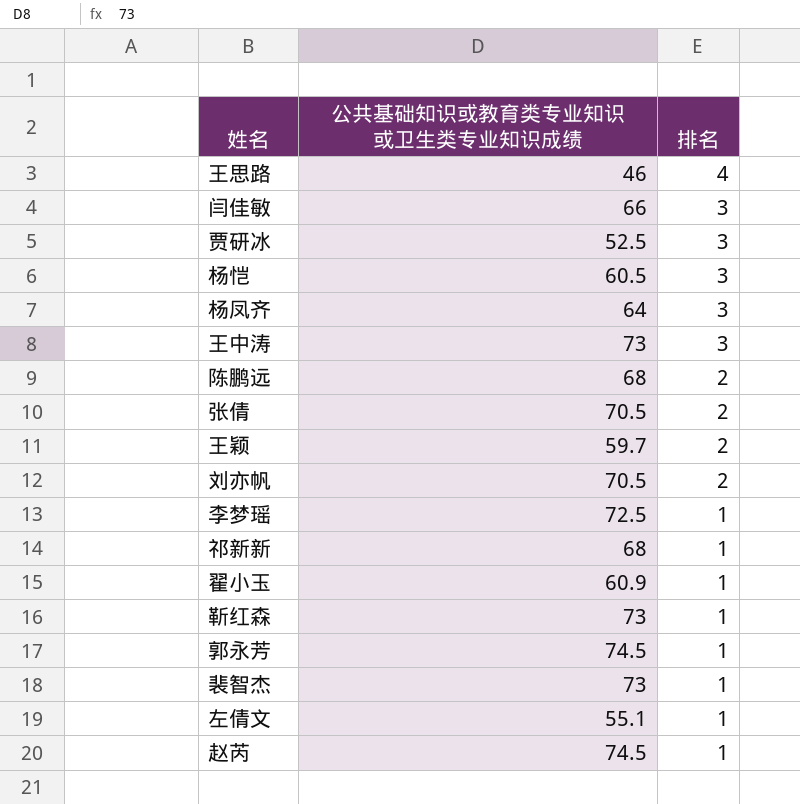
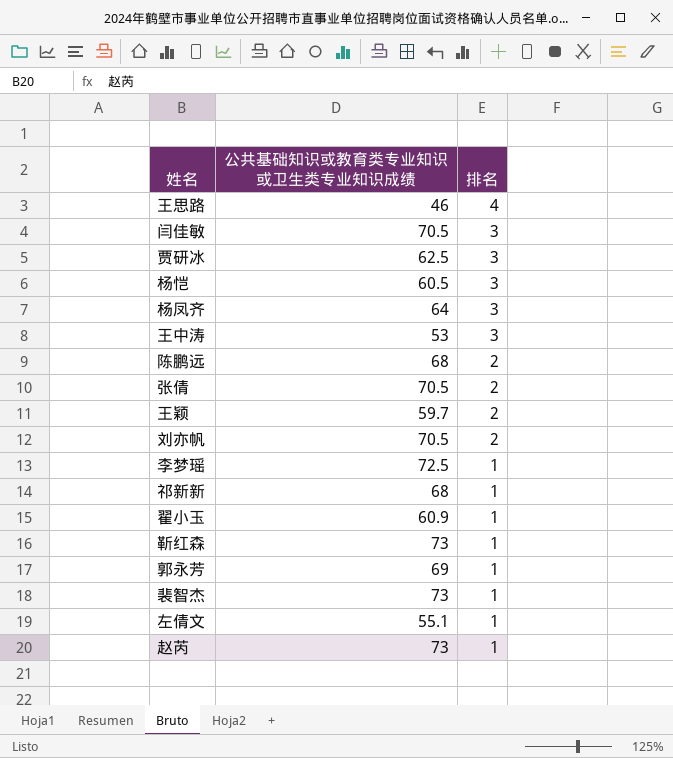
闫佳敏 | 公共基础知识或教育类专业知识或卫生类专业知识成绩: 66 -> 70.5
贾研冰 | 公共基础知识或教育类专业知识或卫生类专业知识成绩: 52.5 -> 62.5
王中涛 | 公共基础知识或教育类专业知识或卫生类专业知识成绩: 73 -> 53
郭永芳 | 公共基础知识或教育类专业知识或卫生类专业知识成绩: 74.5 -> 69
赵芮 | 公共基础知识或教育类专业知识或卫生类专业知识成绩: 74.5 -> 73

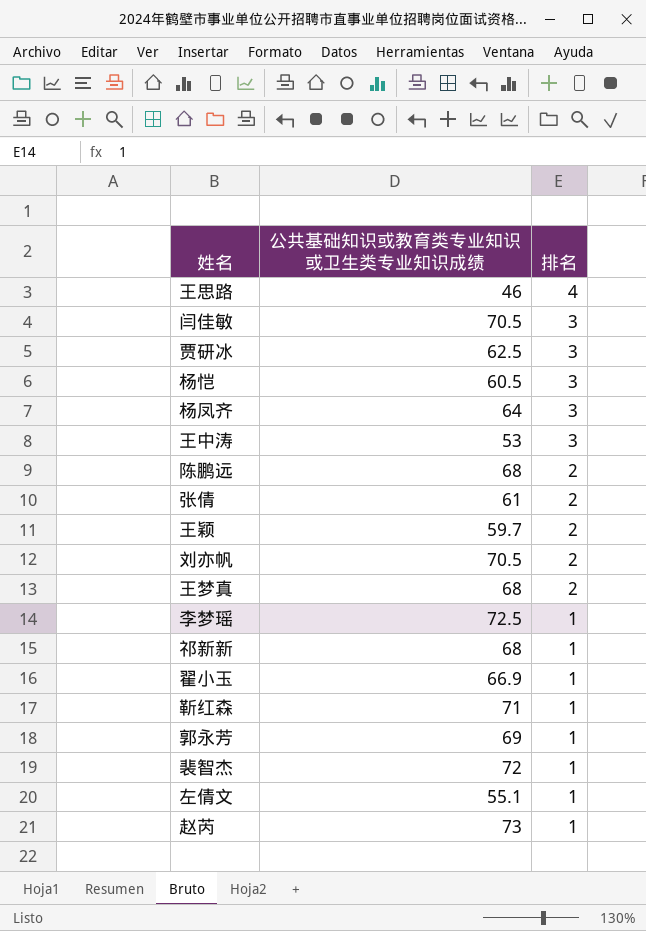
张倩 | 公共基础知识或教育类专业知识或卫生类专业知识成绩: 70.5 -> 61
row 王梦真: none -> 68 | 2
翟小玉 | 公共基础知识或教育类专业知识或卫生类专业知识成绩: 60.9 -> 66.9
靳红森 | 公共基础知识或教育类专业知识或卫生类专业知识成绩: 73 -> 71
裴智杰 | 公共基础知识或教育类专业知识或卫生类专业知识成绩: 73 -> 72

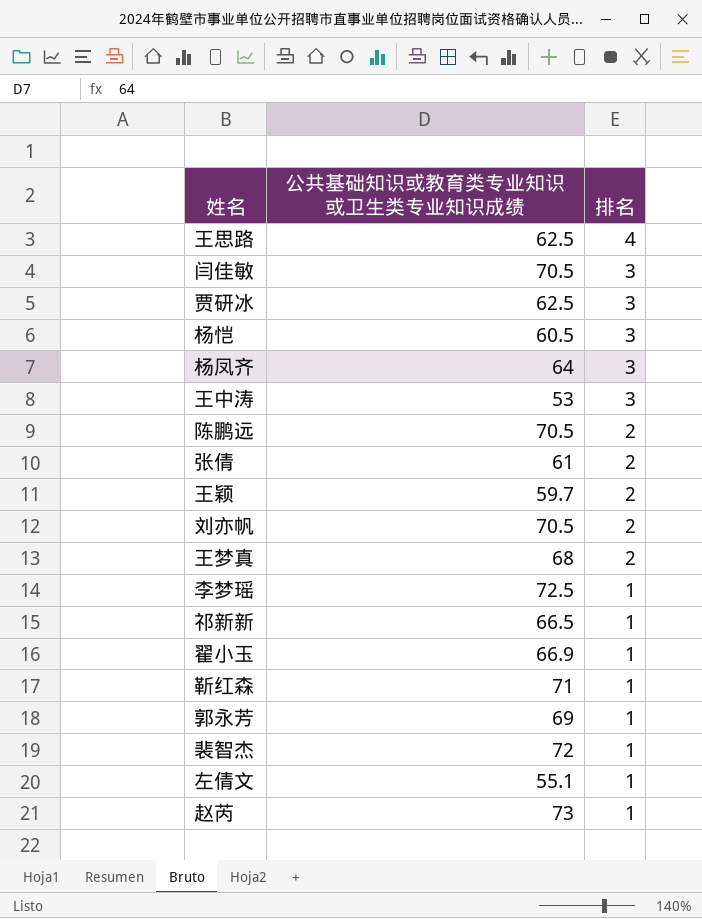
王思路 | 公共基础知识或教育类专业知识或卫生类专业知识成绩: 46 -> 62.5
陈鹏远 | 公共基础知识或教育类专业知识或卫生类专业知识成绩: 68 -> 70.5
祁新新 | 公共基础知识或教育类专业知识或卫生类专业知识成绩: 68 -> 66.5

